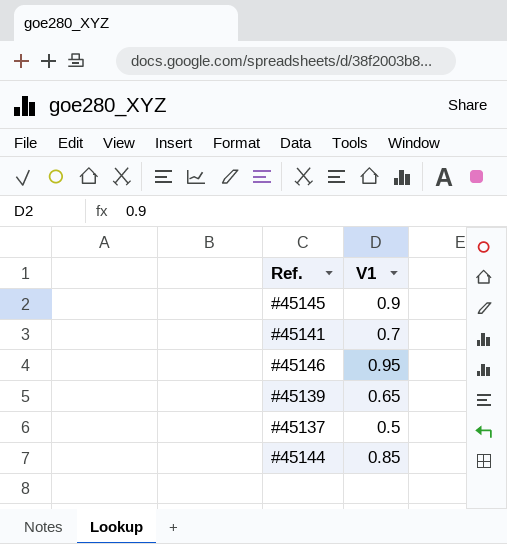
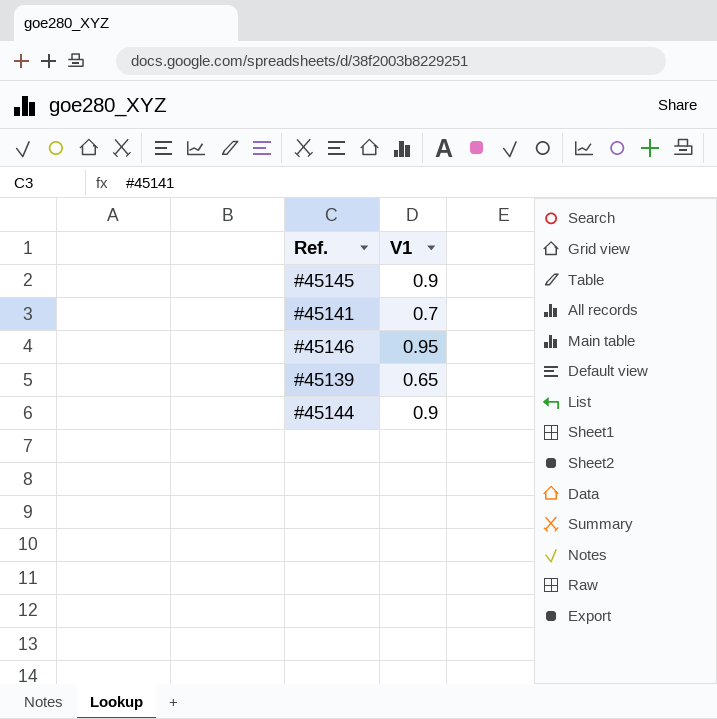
row #45137: 0.5 -> none
#45144 | V1: 0.85 -> 0.9

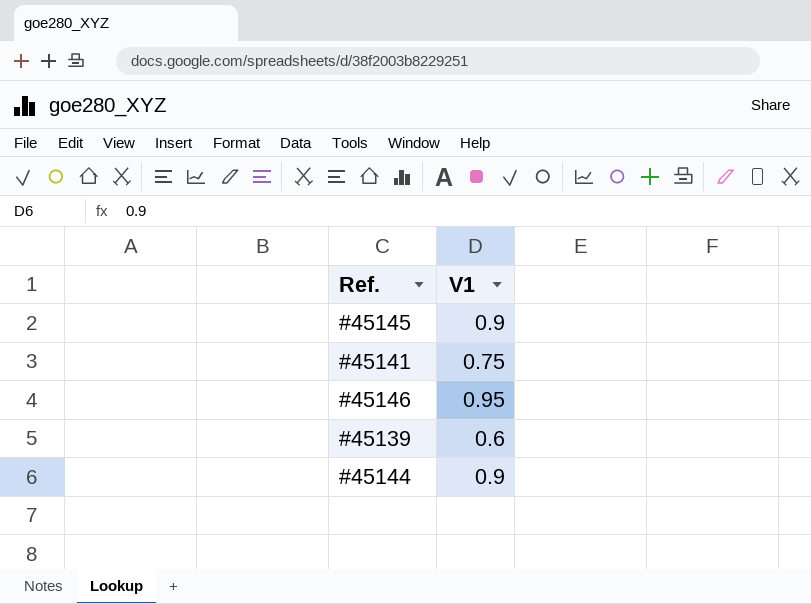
#45141 | V1: 0.7 -> 0.75
#45139 | V1: 0.65 -> 0.6

